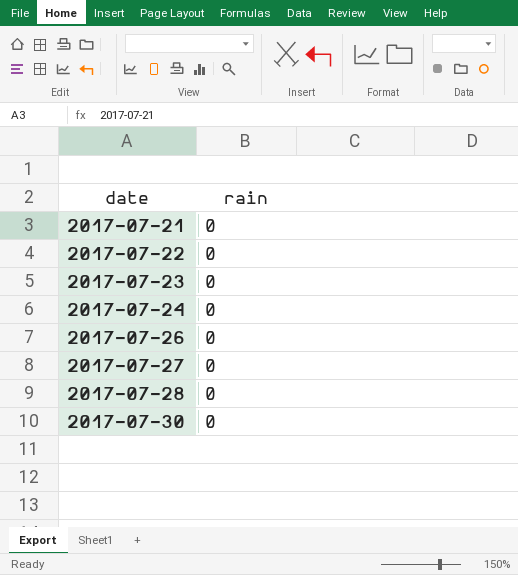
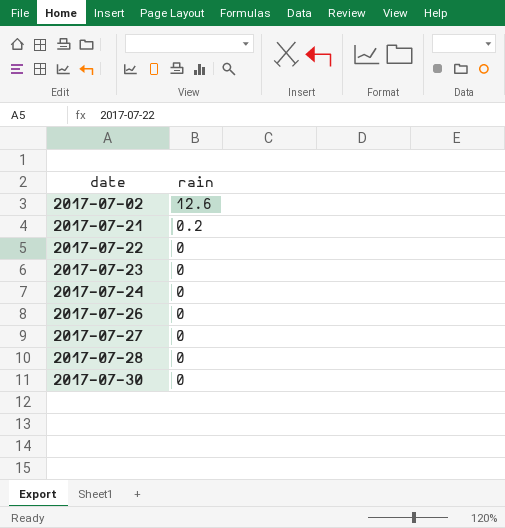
row 2017-07-02: none -> 12.6
2017-07-21 | rain: 0 -> 0.2

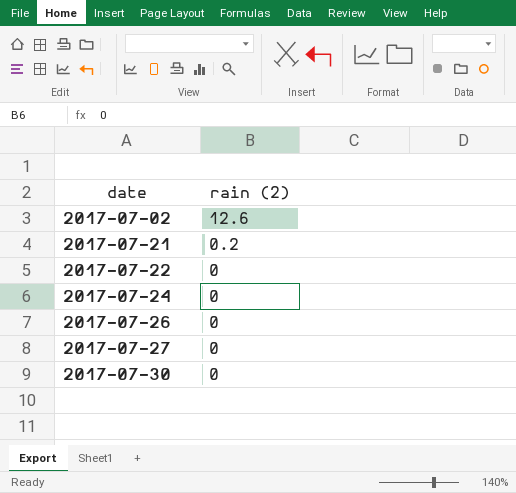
column name: rain -> rain (2)
row 2017-07-23: 0 -> none
row 2017-07-28: 0 -> none

